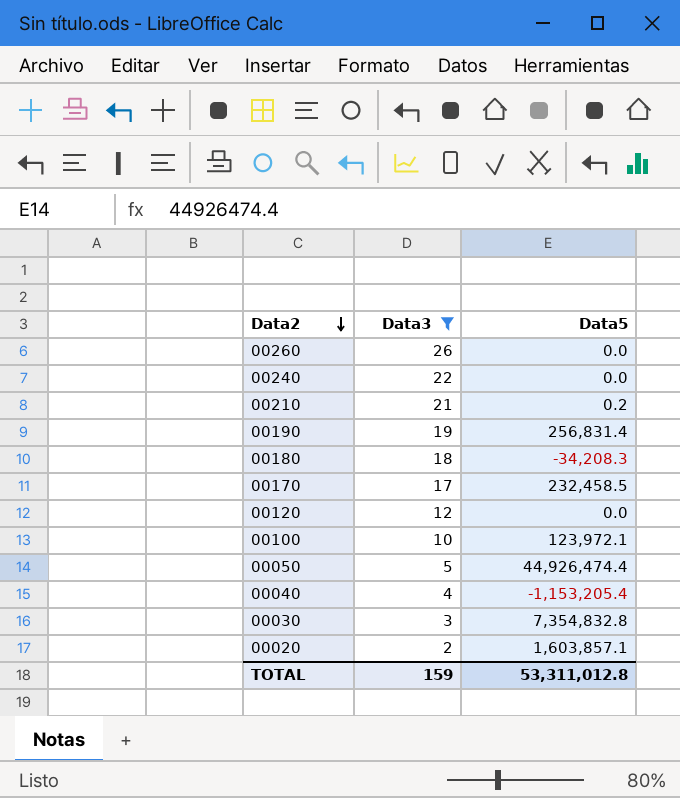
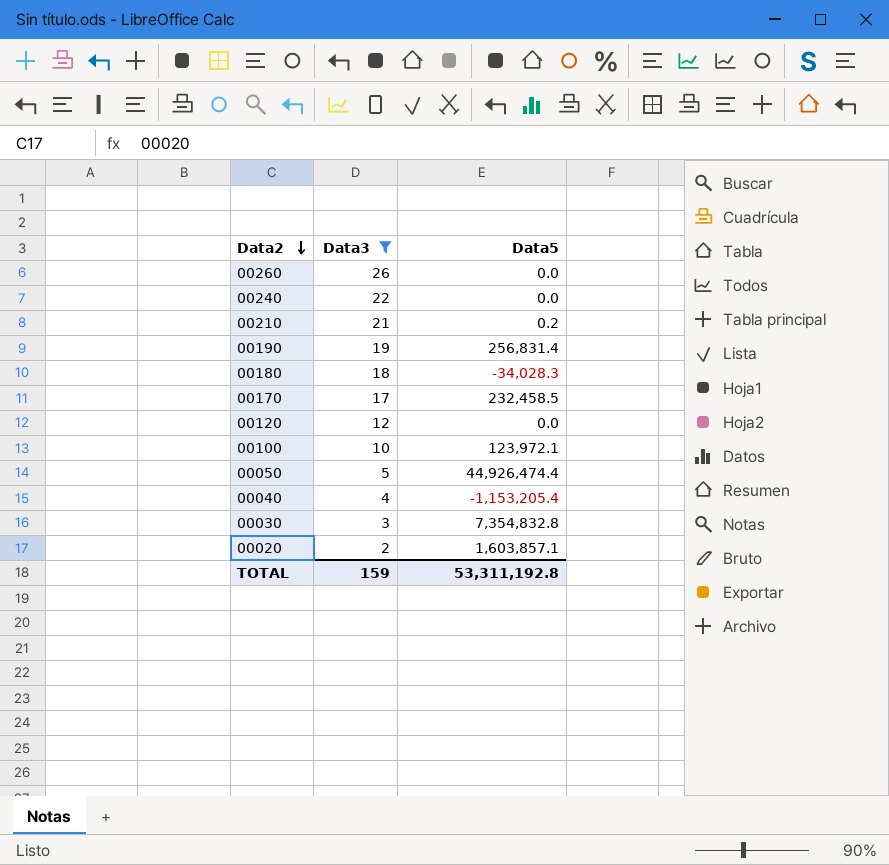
00180 | Data5: -34,208.3 -> -34,028.3
TOTAL | Data5: 53,311,012.8 -> 53,311,192.8

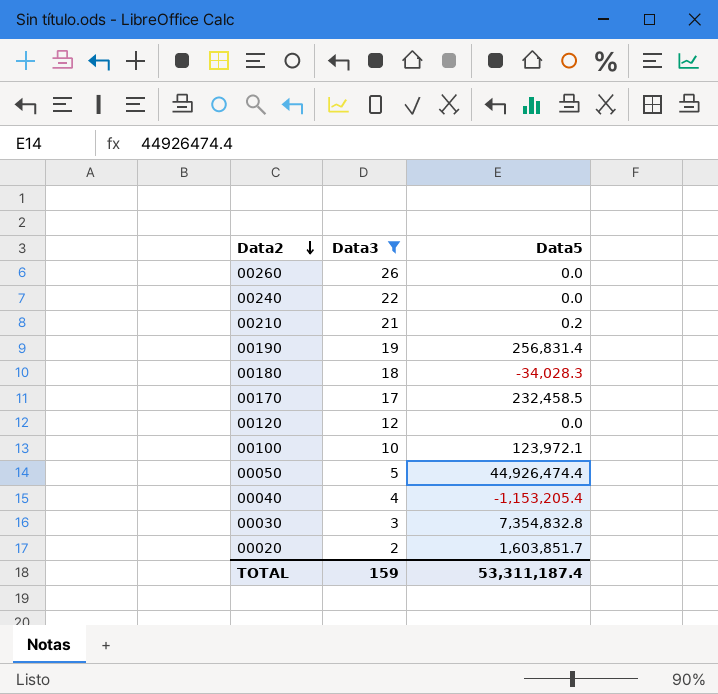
00020 | Data5: 1,603,857.1 -> 1,603,851.7
TOTAL | Data5: 53,311,192.8 -> 53,311,187.4

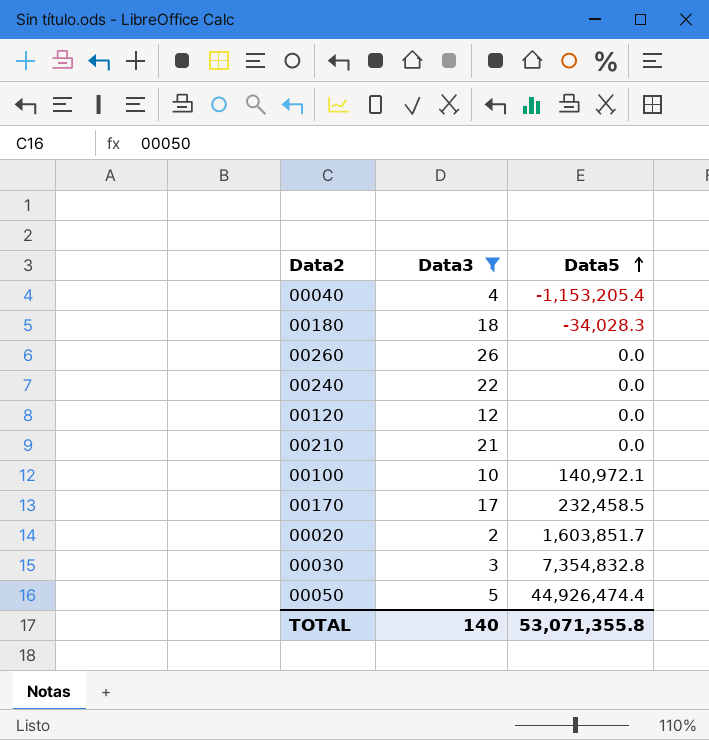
row order: Data2 descending -> Data5 ascending
row 00190: 19 | 256,831.4 -> none
00210 | Data5: 0.2 -> 0.0
00100 | Data5: 123,972.1 -> 140,972.1
TOTAL | Data3: 159 -> 140
TOTAL | Data5: 53,311,187.4 -> 53,071,355.8

